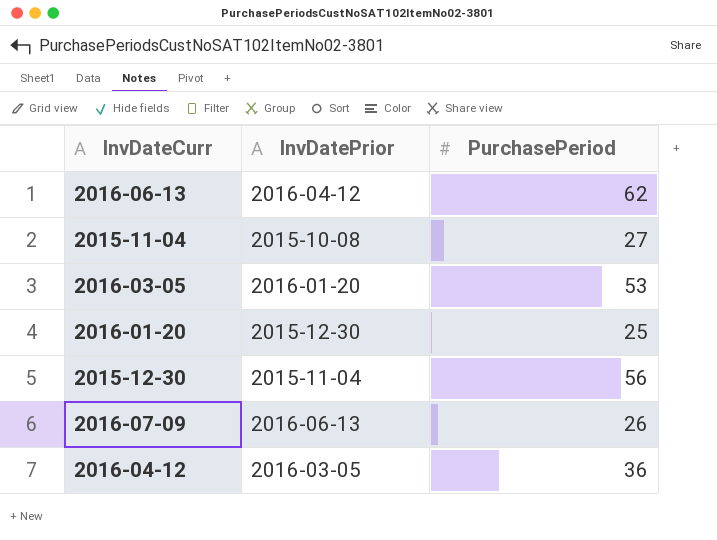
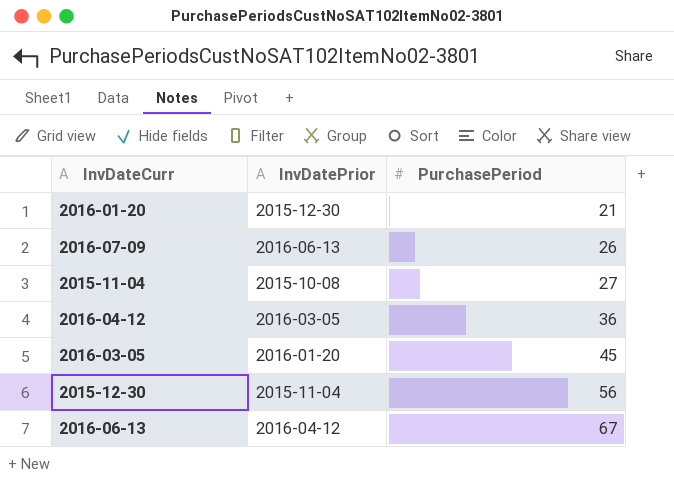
row order: none -> PurchasePeriod ascending
2016-01-20 | PurchasePeriod: 25 -> 21
2016-03-05 | PurchasePeriod: 53 -> 45
2016-06-13 | PurchasePeriod: 62 -> 67

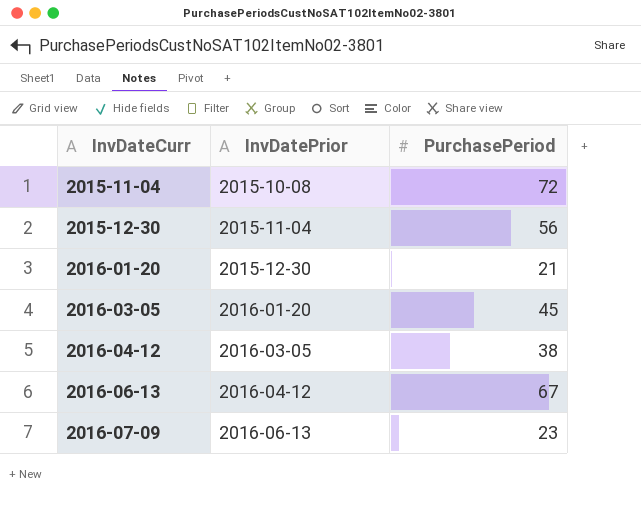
row order: PurchasePeriod ascending -> InvDateCurr ascending
2015-11-04 | PurchasePeriod: 27 -> 72
2016-04-12 | PurchasePeriod: 36 -> 38
2016-07-09 | PurchasePeriod: 26 -> 23

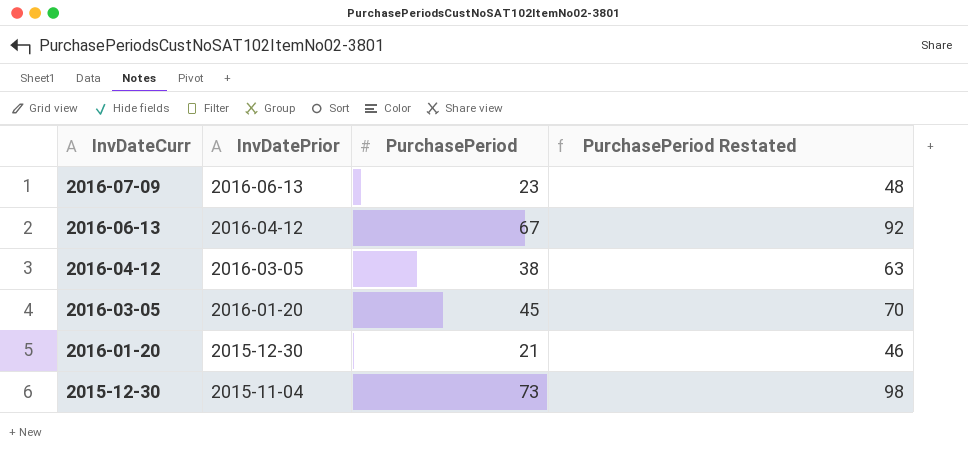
row order: InvDateCurr ascending -> InvDateCurr descending
column PurchasePeriod Restated | formula: none -> [PurchasePeriod] + 25
row 2015-11-04: 2015-10-08 | 72 -> none
2015-12-30 | PurchasePeriod: 56 -> 73

